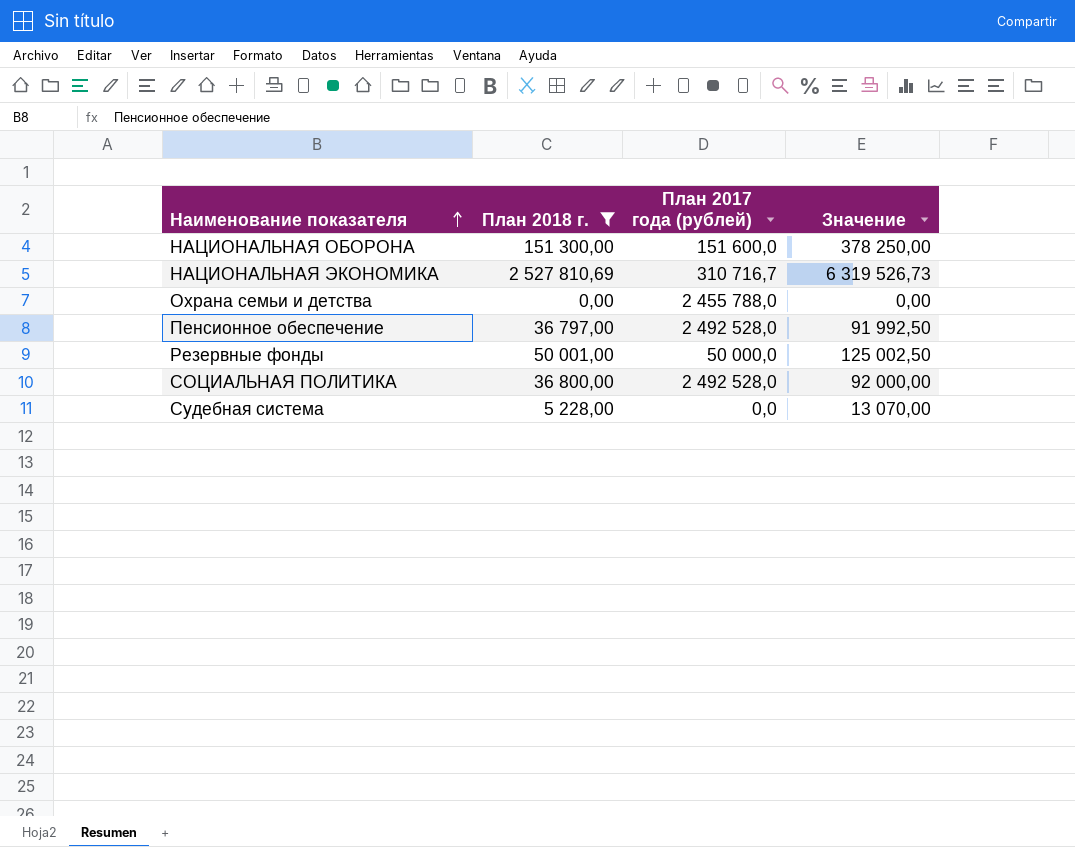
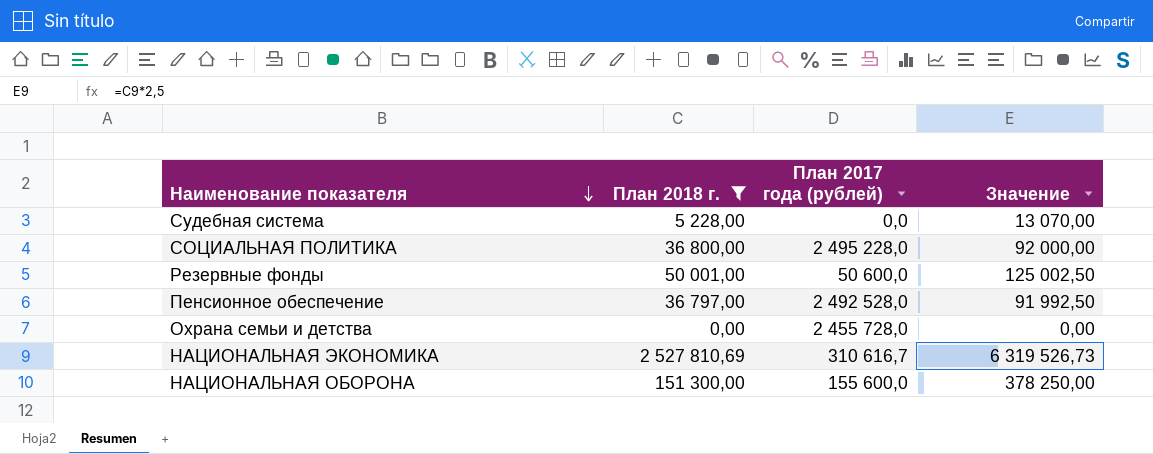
row order: Наименование показателя ascending -> Наименование показателя descending
СОЦИАЛЬНАЯ ПОЛИТИКА | План 2017 года (рублей): 2 492 528,0 -> 2 495 228,0
Резервные фонды | План 2017 года (рублей): 50 000,0 -> 50 600,0
Охрана семьи и детства | План 2017 года (рублей): 2 455 788,0 -> 2 455 728,0
НАЦИОНАЛЬНАЯ ЭКОНОМИКА | План 2017 года (рублей): 310 716,7 -> 310 616,7
НАЦИОНАЛЬНАЯ ОБОРОНА | План 2017 года (рублей): 151 600,0 -> 155 600,0

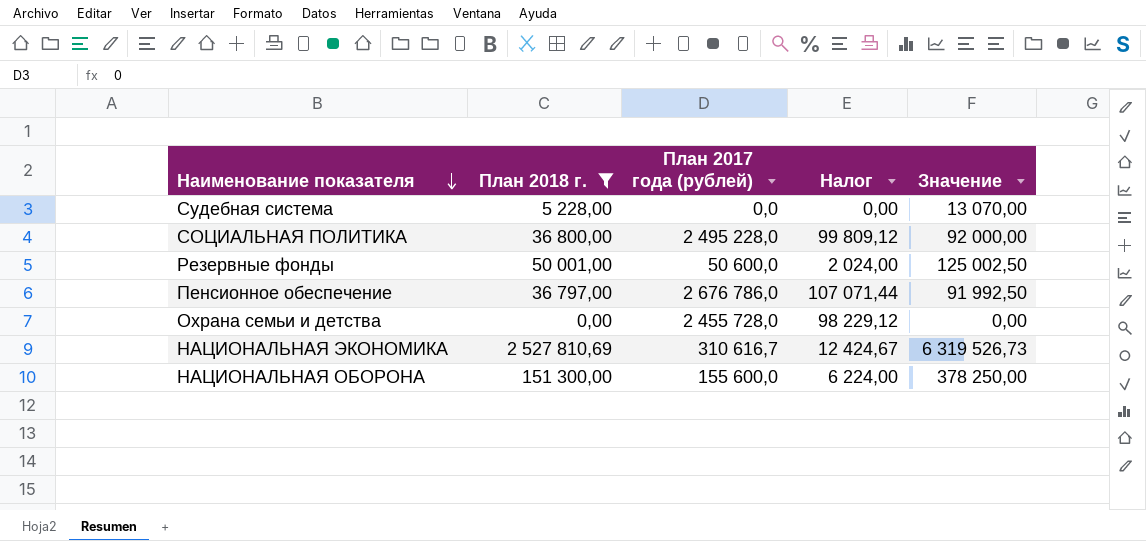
column Налог | formula: none -> [План 2017 года (рублей)] * 0,04
Пенсионное обеспечение | План 2017 года (рублей): 2 492 528,0 -> 2 676 786,0

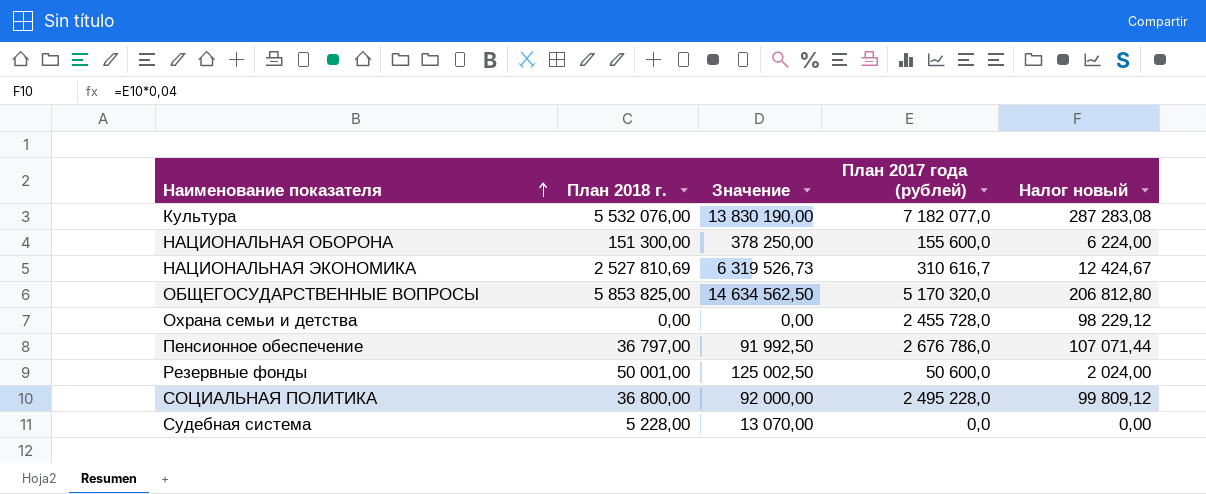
filter: План 2018 г. <= 2 527 810,69 -> none
row order: Наименование показателя descending -> Наименование показателя ascending
column Значение | position: 5 -> 3
column name: Налог -> Налог новый

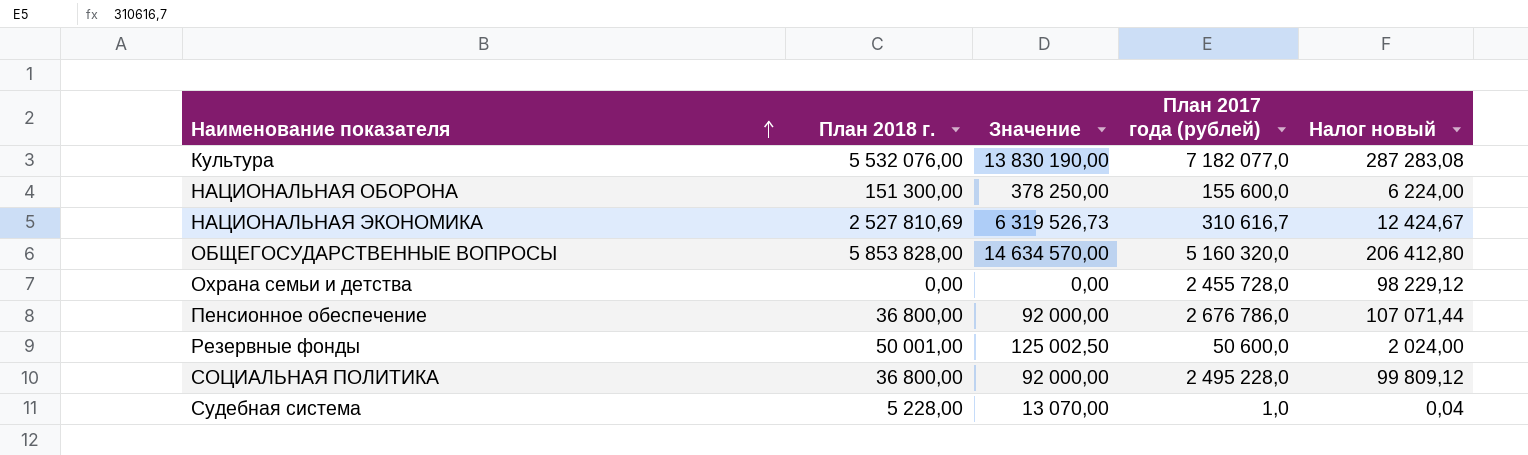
ОБЩЕГОСУДАРСТВЕННЫЕ ВОПРОСЫ | План 2018 г.: 5 853 825,00 -> 5 853 828,00
ОБЩЕГОСУДАРСТВЕННЫЕ ВОПРОСЫ | Значение: 14 634 562,50 -> 14 634 570,00
ОБЩЕГОСУДАРСТВЕННЫЕ ВОПРОСЫ | План 2017 года (рублей): 5 170 320,0 -> 5 160 320,0
ОБЩЕГОСУДАРСТВЕННЫЕ ВОПРОСЫ | Налог новый: 206 812,80 -> 206 412,80
Пенсионное обеспечение | План 2018 г.: 36 797,00 -> 36 800,00
Пенсионное обеспечение | Значение: 91 992,50 -> 92 000,00
Судебная система | План 2017 года (рублей): 0,0 -> 1,0
Судебная система | Налог новый: 0,00 -> 0,04

